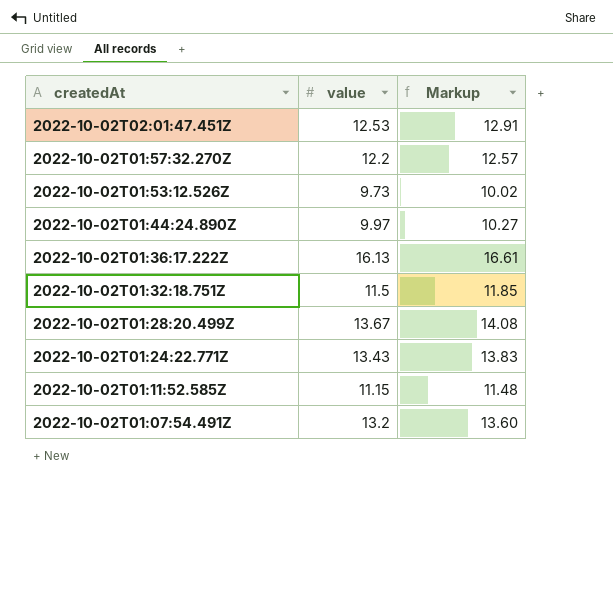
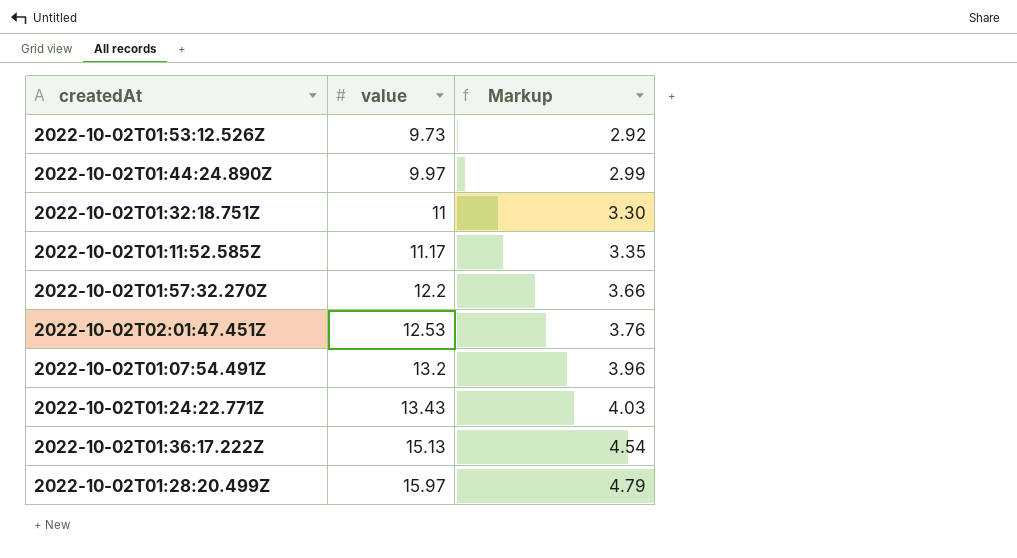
row order: createdAt descending -> value ascending
column Markup | formula: [value] * 1.03 -> [value] * 0.3
2022-10-02T01:32:18.751Z | value: 11.5 -> 11
2022-10-02T01:11:52.585Z | value: 11.15 -> 11.17
2022-10-02T01:36:17.222Z | value: 16.13 -> 15.13
2022-10-02T01:28:20.499Z | value: 13.67 -> 15.97

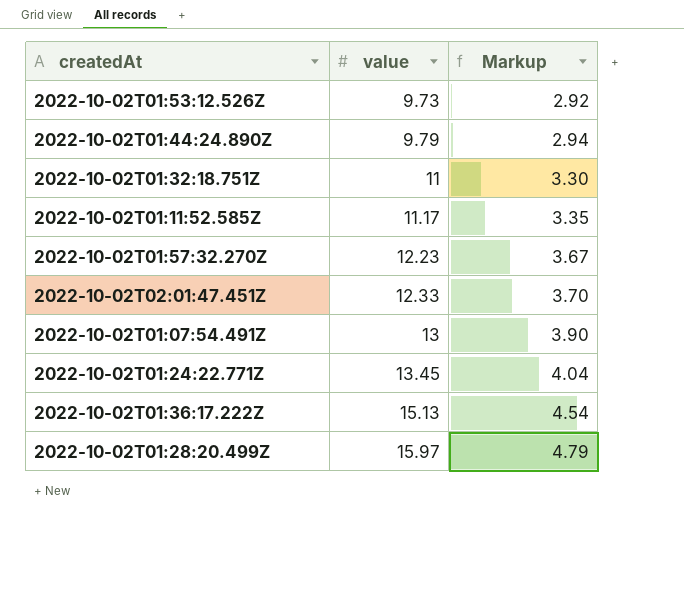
2022-10-02T01:44:24.890Z | value: 9.97 -> 9.79
2022-10-02T01:44:24.890Z | Markup: 2.99 -> 2.94
2022-10-02T01:57:32.270Z | value: 12.2 -> 12.23
2022-10-02T01:57:32.270Z | Markup: 3.66 -> 3.67
2022-10-02T02:01:47.451Z | value: 12.53 -> 12.33
2022-10-02T02:01:47.451Z | Markup: 3.76 -> 3.70
2022-10-02T01:07:54.491Z | value: 13.2 -> 13
2022-10-02T01:07:54.491Z | Markup: 3.96 -> 3.90
2022-10-02T01:24:22.771Z | value: 13.43 -> 13.45
2022-10-02T01:24:22.771Z | Markup: 4.03 -> 4.04

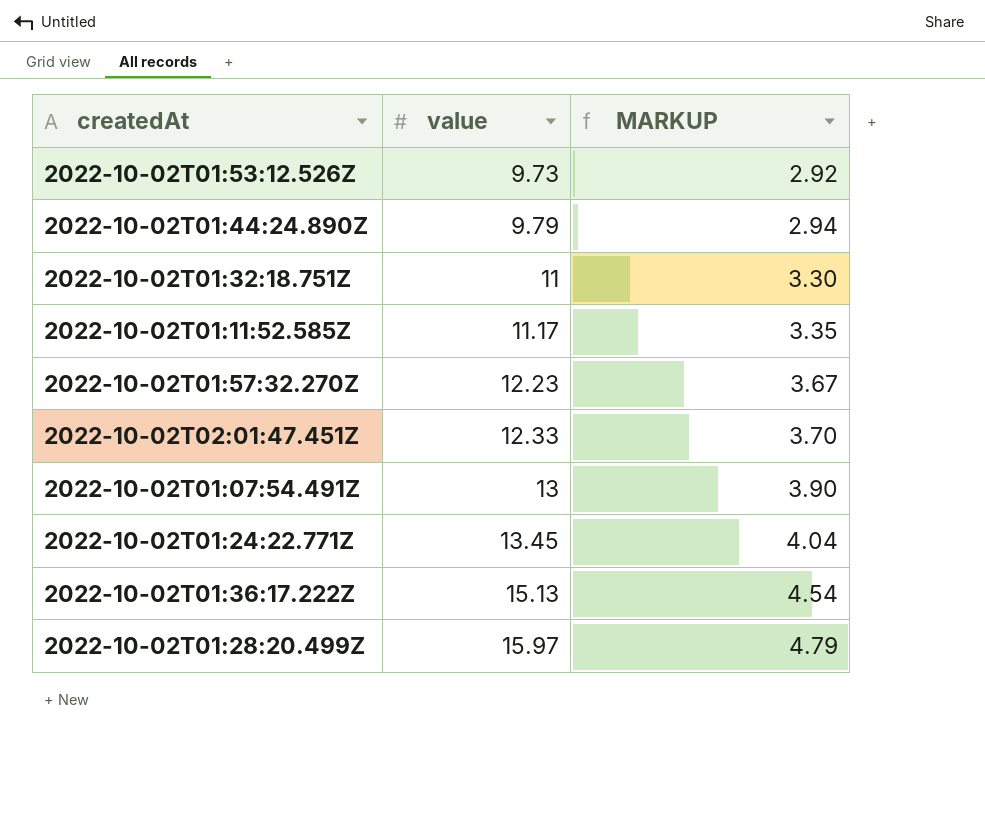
column name: Markup -> MARKUP

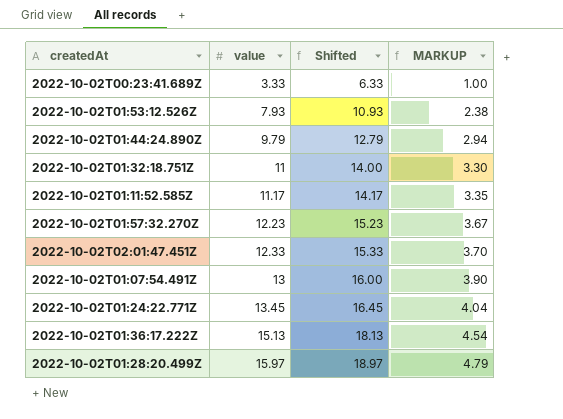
column Shifted | formula: none -> [value] + 3
row 2022-10-02T00:23:41.689Z: none -> 3.33 | 6.33 | 1.00
2022-10-02T01:53:12.526Z | value: 9.73 -> 7.93
2022-10-02T01:53:12.526Z | MARKUP: 2.92 -> 2.38

